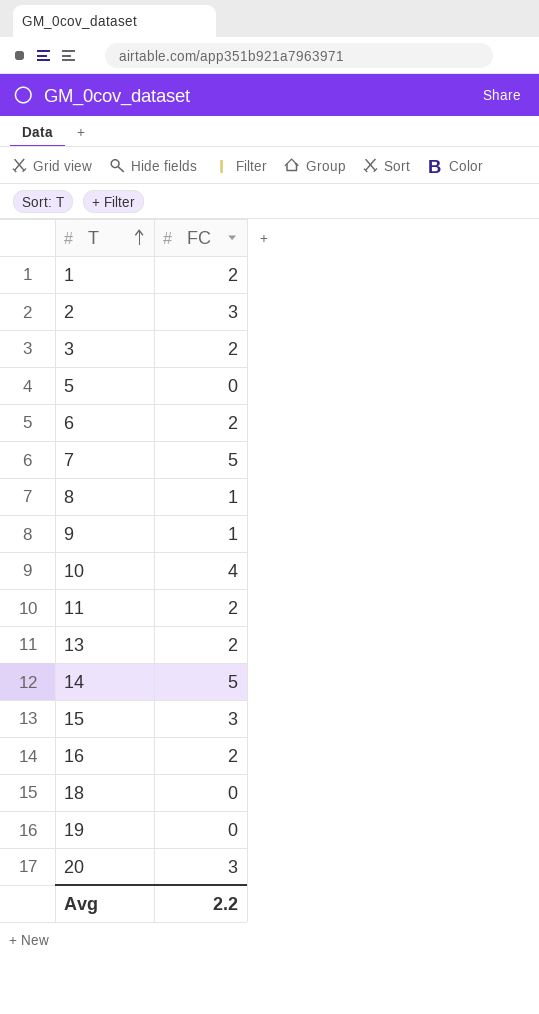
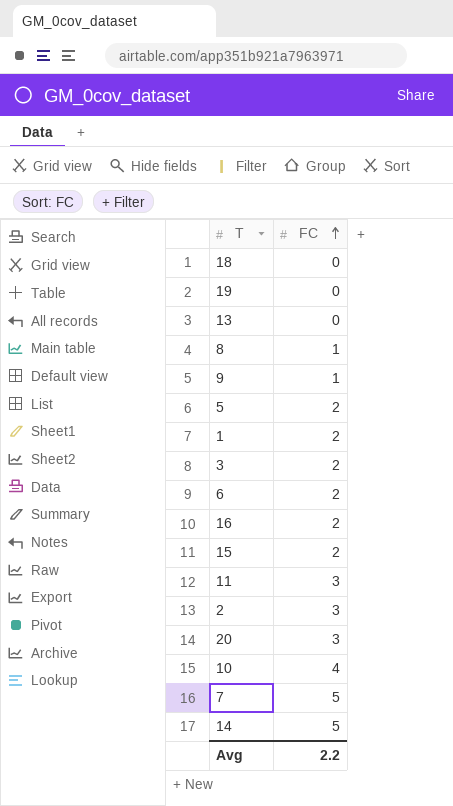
row order: T ascending -> FC ascending
13 | FC: 2 -> 0
5 | FC: 0 -> 2
15 | FC: 3 -> 2
11 | FC: 2 -> 3

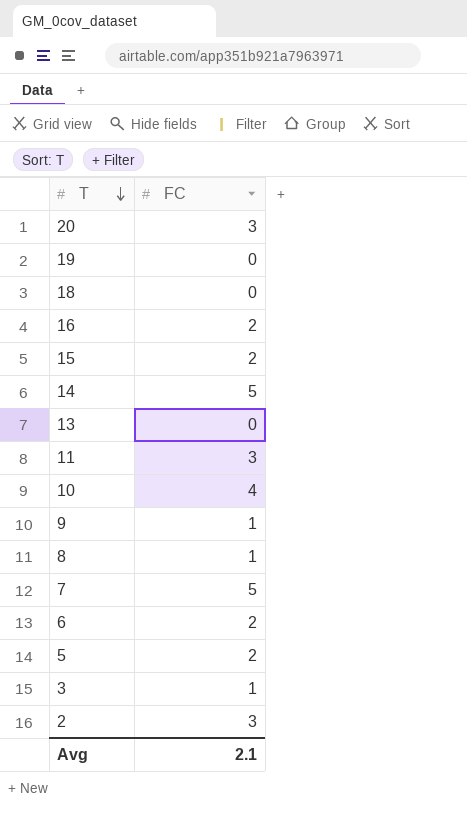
row order: FC ascending -> T descending
row 1: 2 -> none
3 | FC: 2 -> 1
Avg | FC: 2.2 -> 2.1

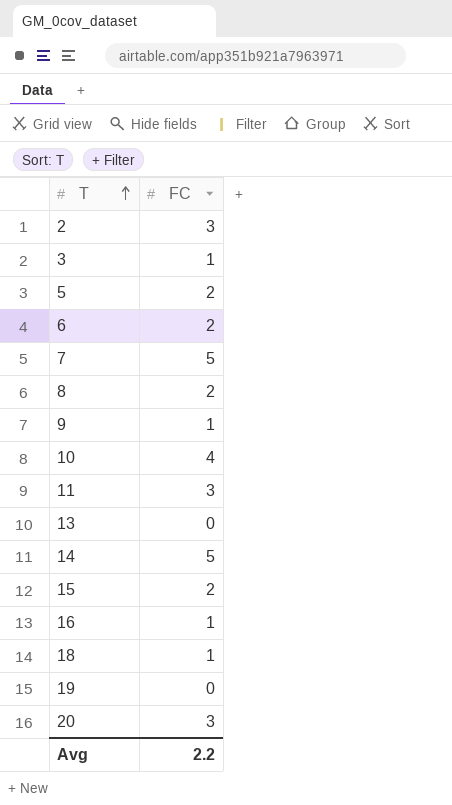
row order: T descending -> T ascending
8 | FC: 1 -> 2
16 | FC: 2 -> 1
18 | FC: 0 -> 1
Avg | FC: 2.1 -> 2.2

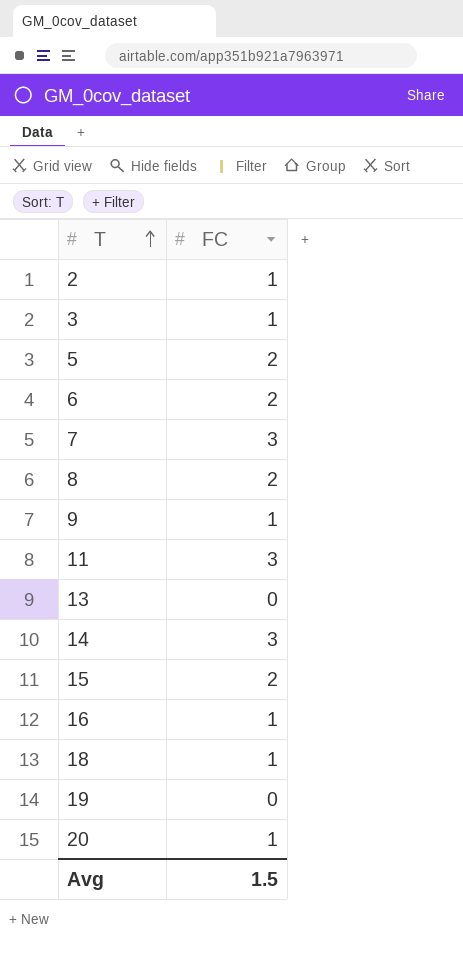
row 10: 4 -> none
2 | FC: 3 -> 1
7 | FC: 5 -> 3
14 | FC: 5 -> 3
20 | FC: 3 -> 1
Avg | FC: 2.2 -> 1.5

